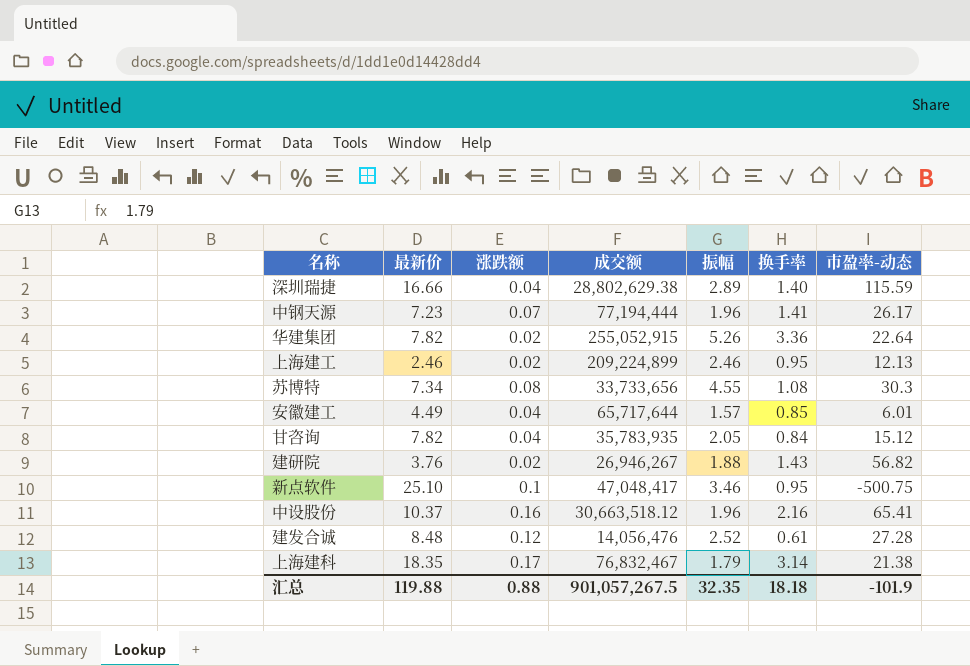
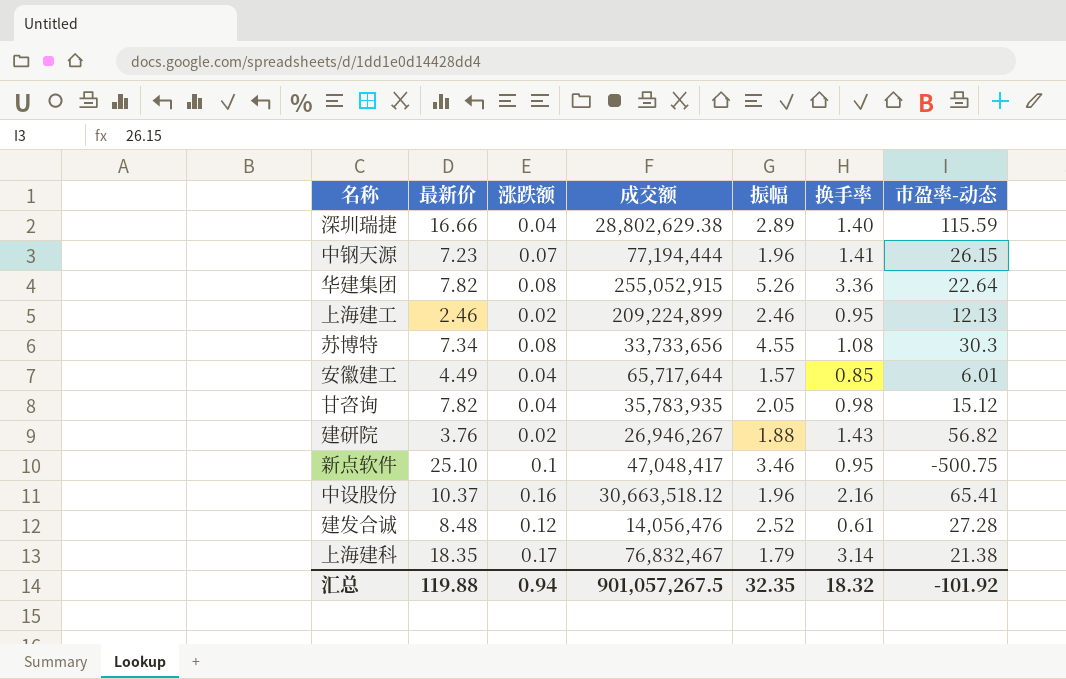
中钢天源 | 市盈率-动态: 26.17 -> 26.15
华建集团 | 涨跌额: 0.02 -> 0.08
甘咨询 | 换手率: 0.84 -> 0.98
汇总 | 涨跌额: 0.88 -> 0.94
汇总 | 换手率: 18.18 -> 18.32
汇总 | 市盈率-动态: -101.9 -> -101.92

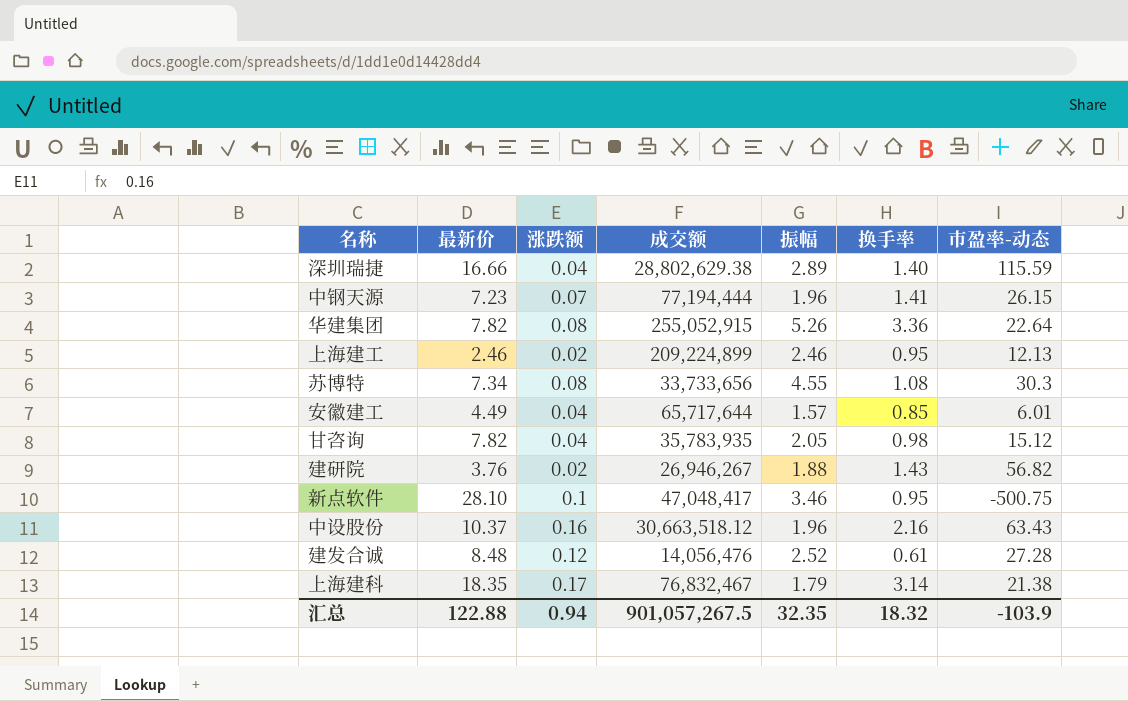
新点软件 | 最新价: 25.10 -> 28.10
中设股份 | 市盈率-动态: 65.41 -> 63.43
汇总 | 最新价: 119.88 -> 122.88
汇总 | 市盈率-动态: -101.92 -> -103.9

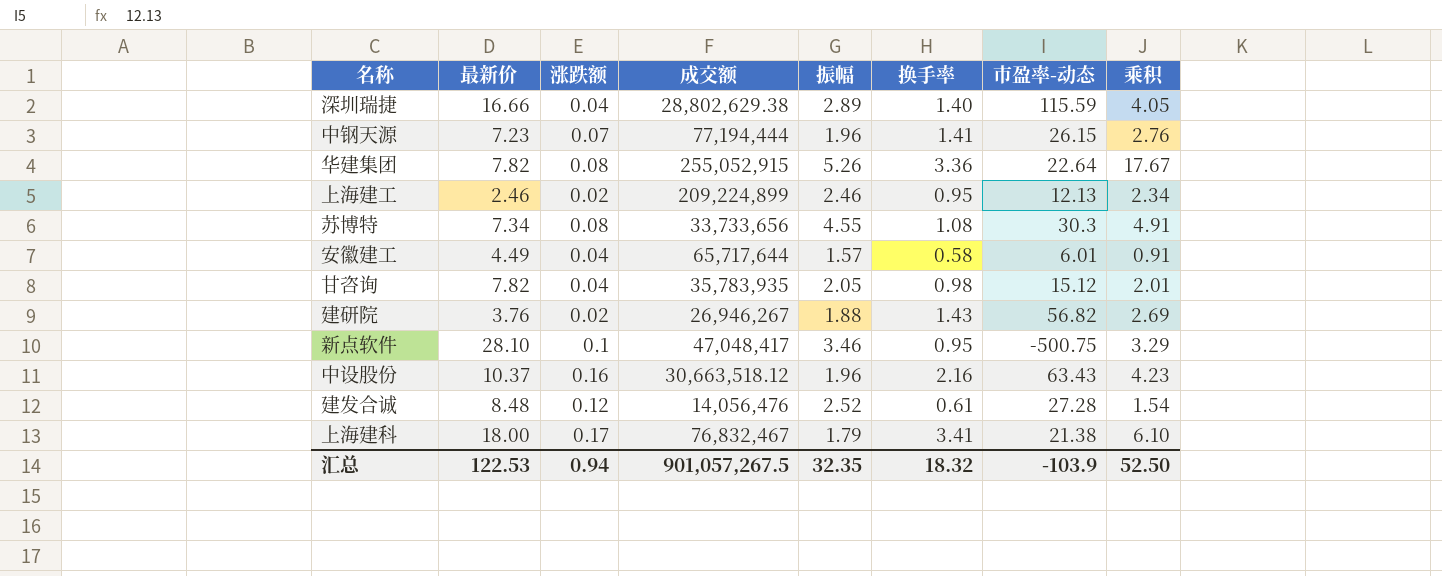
column 乘积 | formula: none -> [振幅] * [换手率]
安徽建工 | 换手率: 0.85 -> 0.58
上海建科 | 最新价: 18.35 -> 18.00
上海建科 | 换手率: 3.14 -> 3.41
汇总 | 最新价: 122.88 -> 122.53

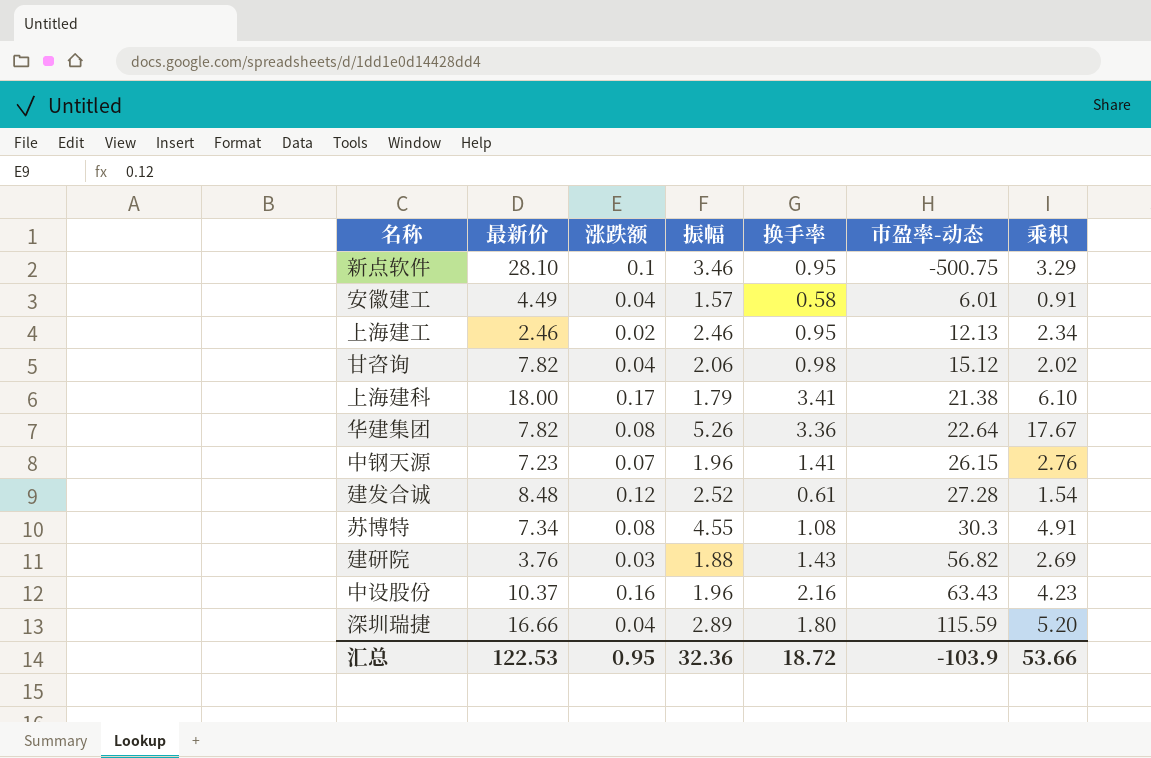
row order: none -> 市盈率-动态 ascending
column 成交额 | position: 4 -> none
甘咨询 | 振幅: 2.05 -> 2.06
甘咨询 | 乘积: 2.01 -> 2.02
建研院 | 涨跌额: 0.02 -> 0.03
深圳瑞捷 | 换手率: 1.40 -> 1.80
深圳瑞捷 | 乘积: 4.05 -> 5.20
汇总 | 涨跌额: 0.94 -> 0.95
汇总 | 振幅: 32.35 -> 32.36
汇总 | 换手率: 18.32 -> 18.72
汇总 | 乘积: 52.50 -> 53.66

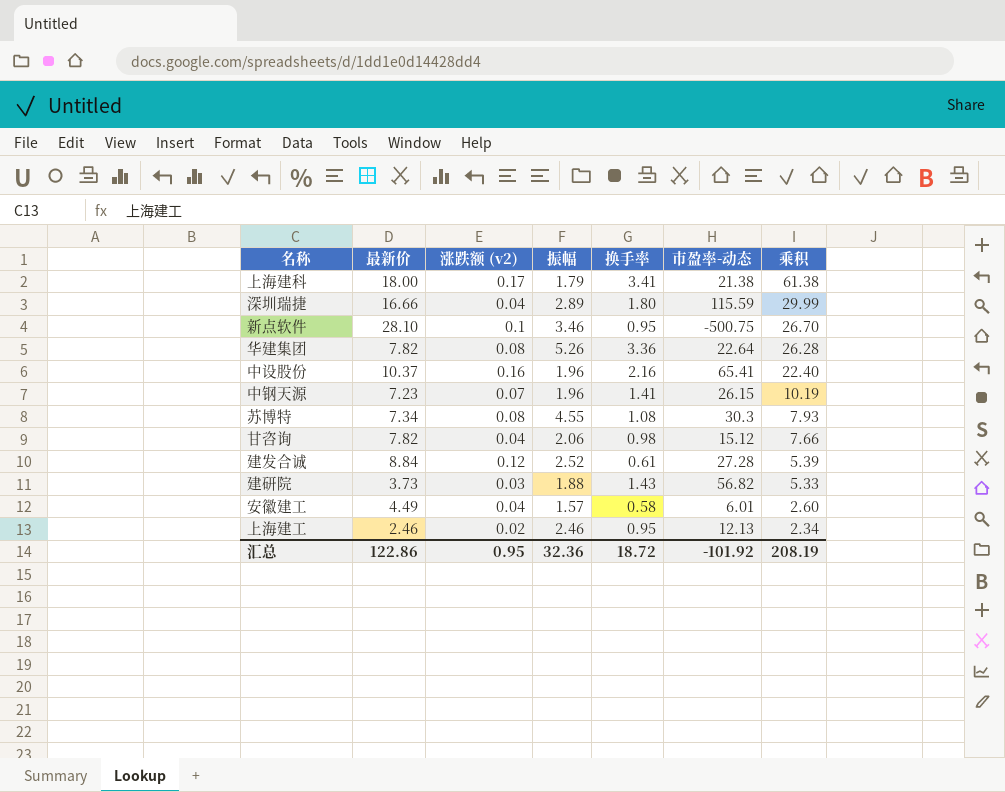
row order: 市盈率-动态 ascending -> 乘积 descending
column name: 涨跌额 -> 涨跌额 (v2)
column 乘积 | formula: [振幅] * [换手率] -> [最新价] * [换手率]
中设股份 | 市盈率-动态: 63.43 -> 65.41
建发合诚 | 最新价: 8.48 -> 8.84
建研院 | 最新价: 3.76 -> 3.73
汇总 | 最新价: 122.53 -> 122.86
汇总 | 市盈率-动态: -103.9 -> -101.92
汇总 | 乘积: 53.66 -> 208.19

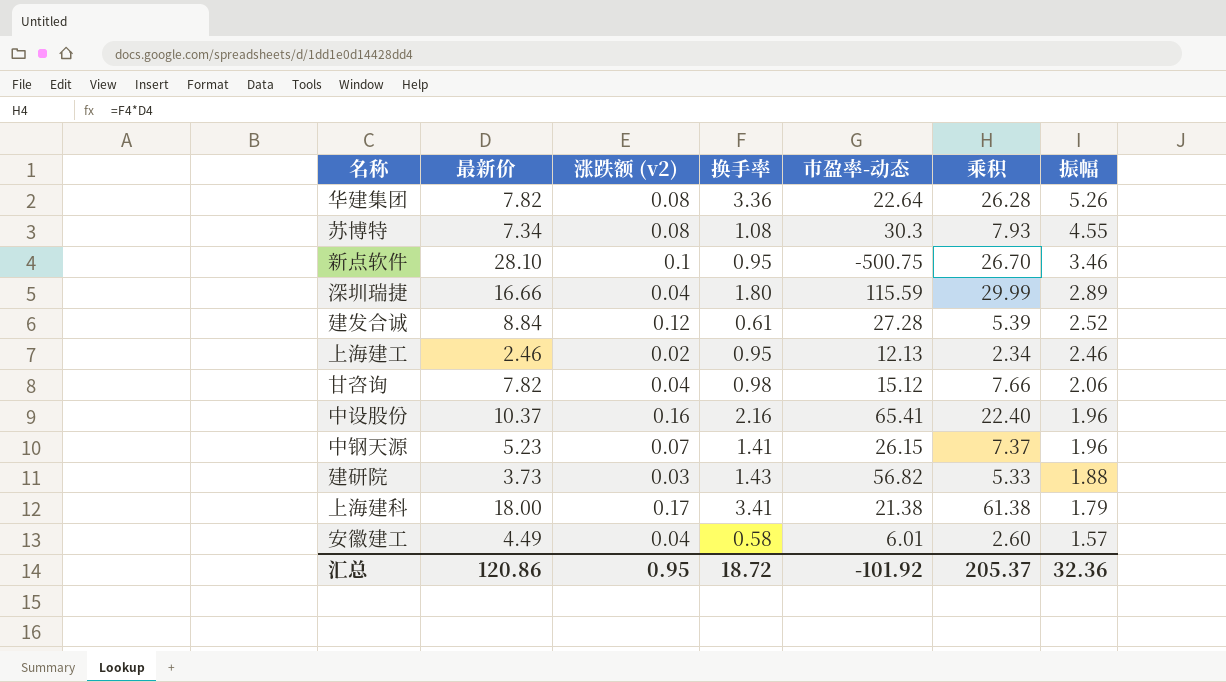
row order: 乘积 descending -> 振幅 descending
column 振幅 | position: 4 -> 7
中钢天源 | 最新价: 7.23 -> 5.23
中钢天源 | 乘积: 10.19 -> 7.37
汇总 | 最新价: 122.86 -> 120.86
汇总 | 乘积: 208.19 -> 205.37

